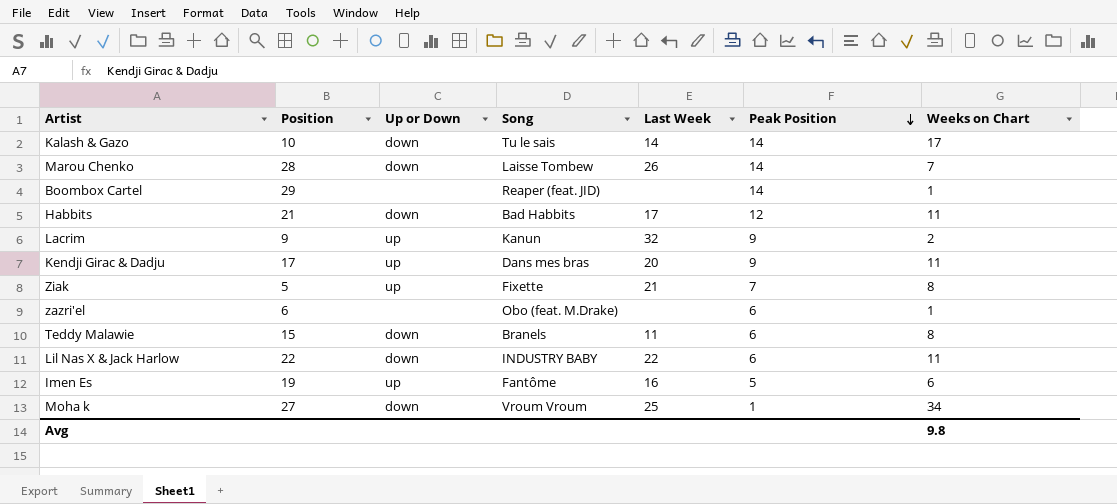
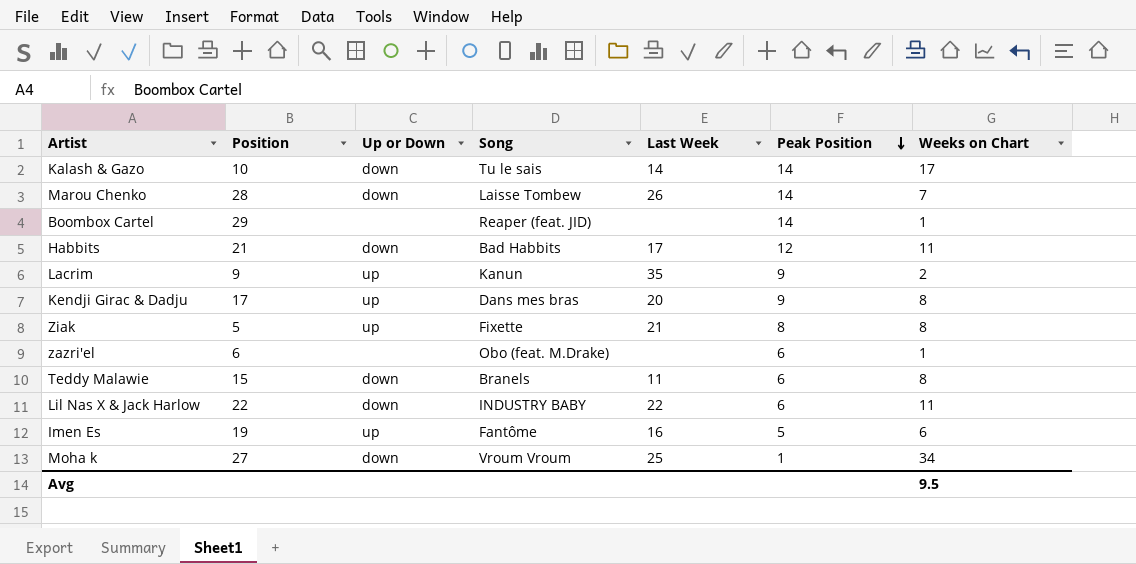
Lacrim | Last Week: 32 -> 35
Kendji Girac & Dadju | Weeks on Chart: 11 -> 8
Ziak | Peak Position: 7 -> 8
Avg | Weeks on Chart: 9.8 -> 9.5

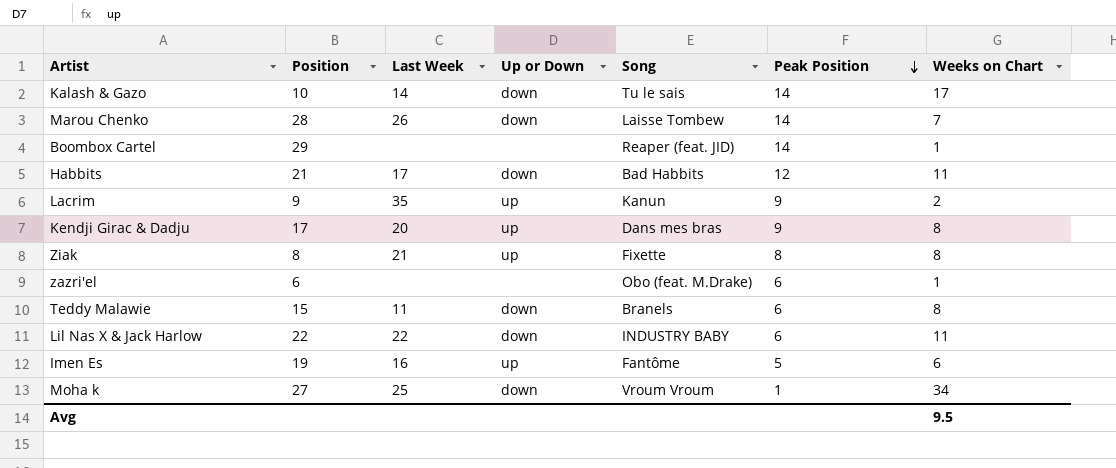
column Last Week | position: 5 -> 3
Ziak | Position: 5 -> 8

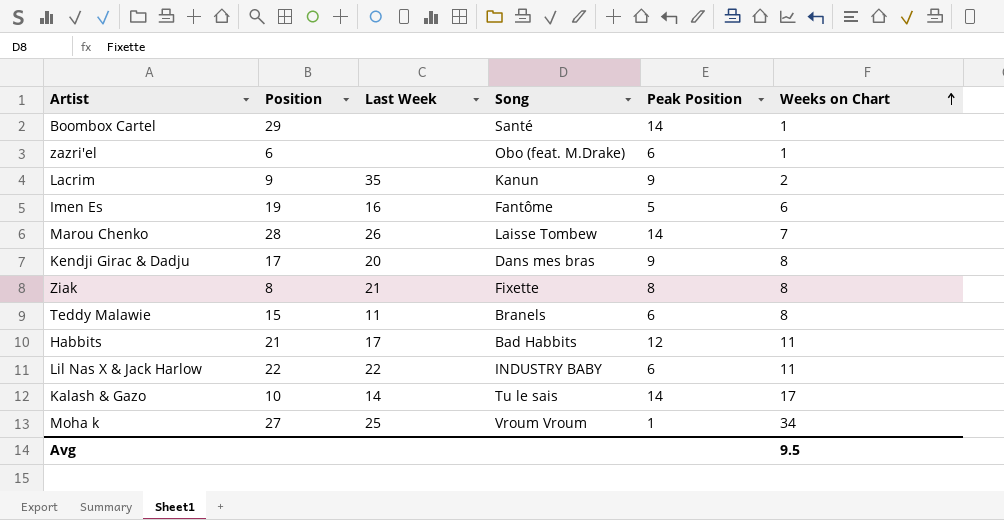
row order: Peak Position descending -> Weeks on Chart ascending
column Up or Down | position: 4 -> none
Boombox Cartel | Song: Reaper (feat. JID) -> Santé

